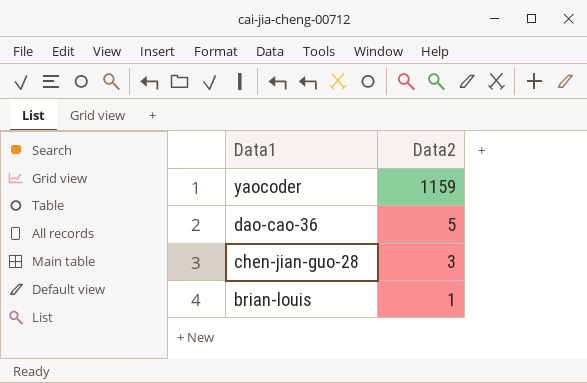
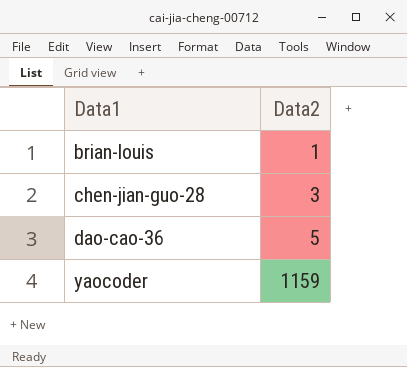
row order: Data1 descending -> Data1 ascending

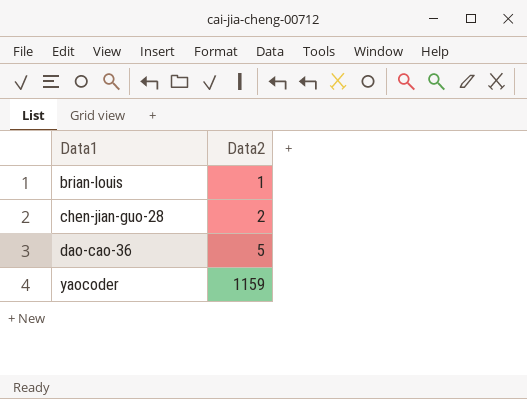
chen-jian-guo-28 | Data2: 3 -> 2

